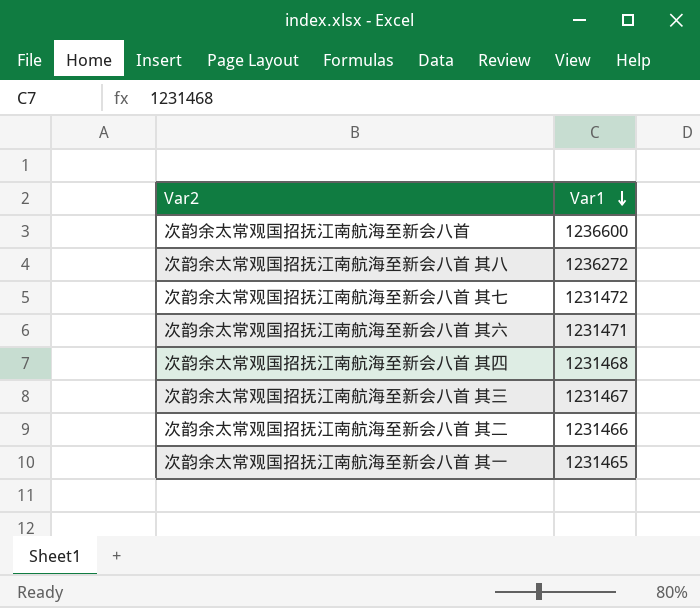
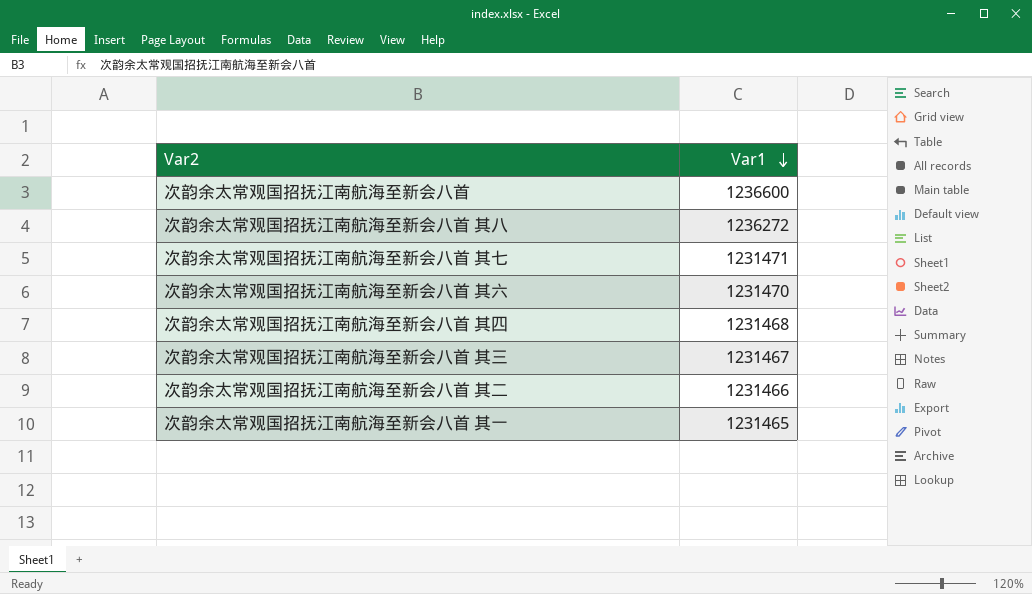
次韵余太常观国招抚江南航海至新会八首 其七 | Var1: 1231472 -> 1231471
次韵余太常观国招抚江南航海至新会八首 其六 | Var1: 1231471 -> 1231470

